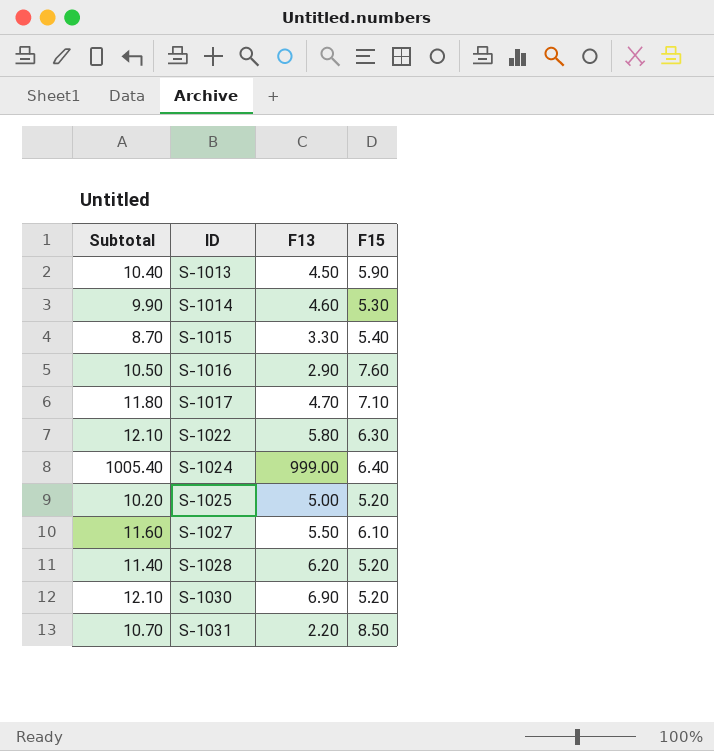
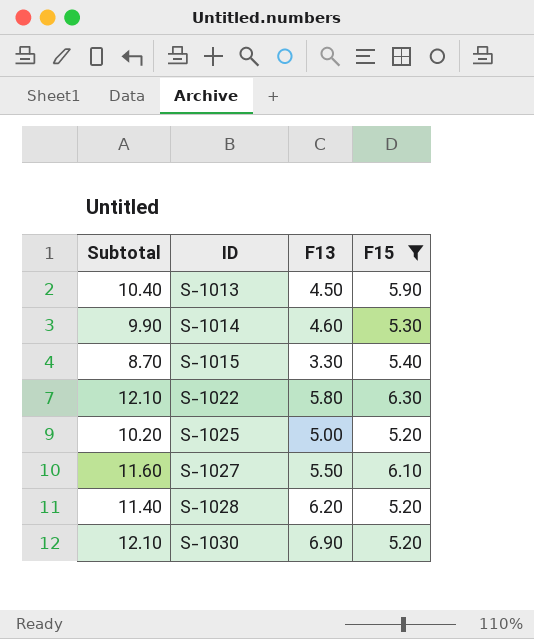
filter: none -> F15 <= 6.30

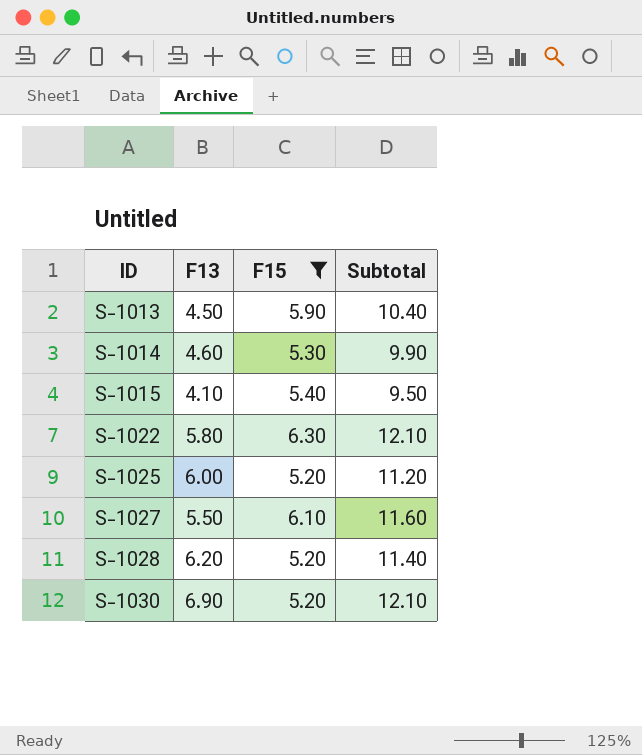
column Subtotal | position: 1 -> 4
S-1015 | F13: 3.30 -> 4.10
S-1015 | Subtotal: 8.70 -> 9.50
S-1025 | F13: 5.00 -> 6.00
S-1025 | Subtotal: 10.20 -> 11.20

